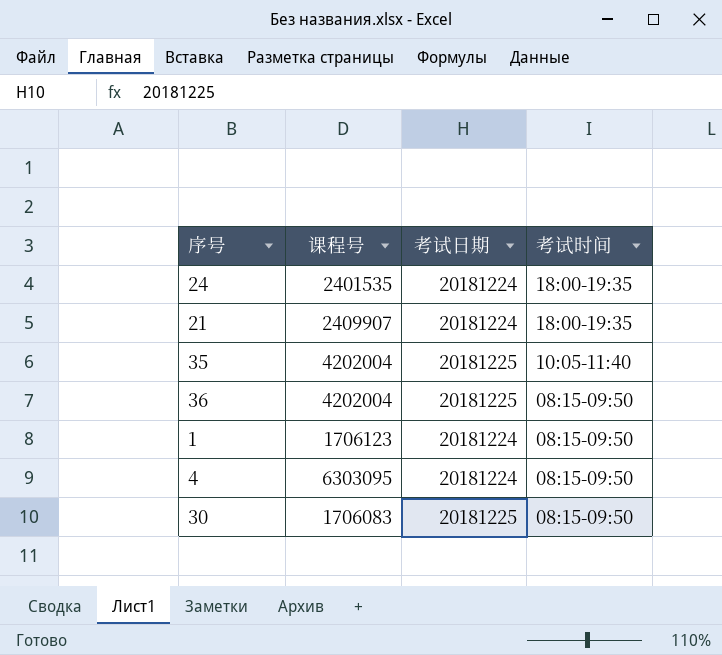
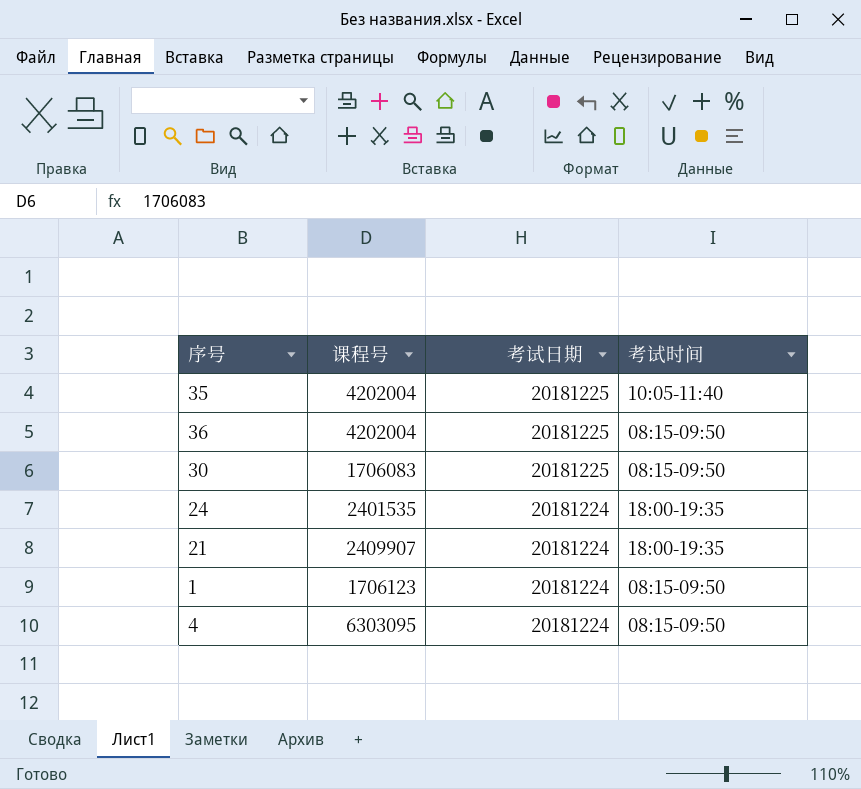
row order: 考试时间 descending -> 考试日期 descending

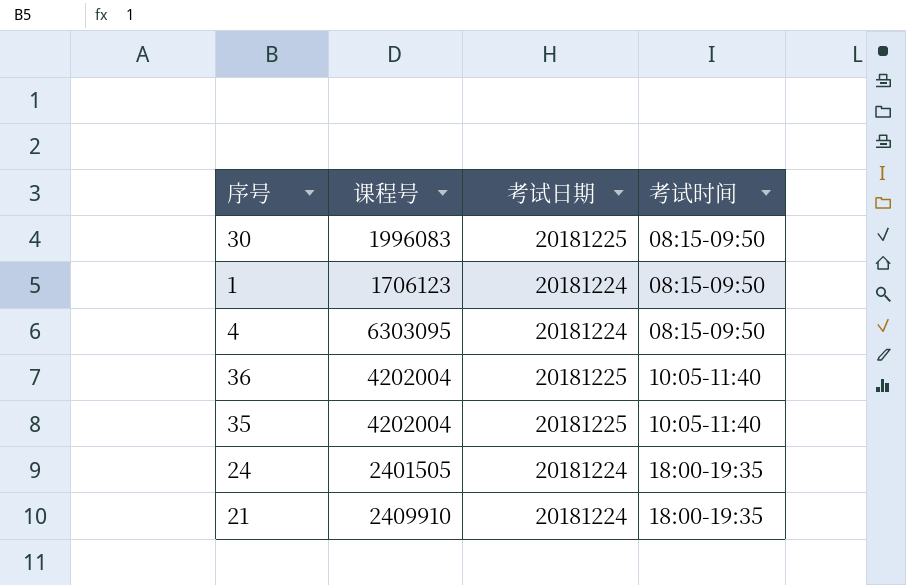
row order: 考试日期 descending -> 考试时间 ascending
30 | 课程号: 1706083 -> 1996083
36 | 考试时间: 08:15-09:50 -> 10:05-11:40
24 | 课程号: 2401535 -> 2401505
21 | 课程号: 2409907 -> 2409910

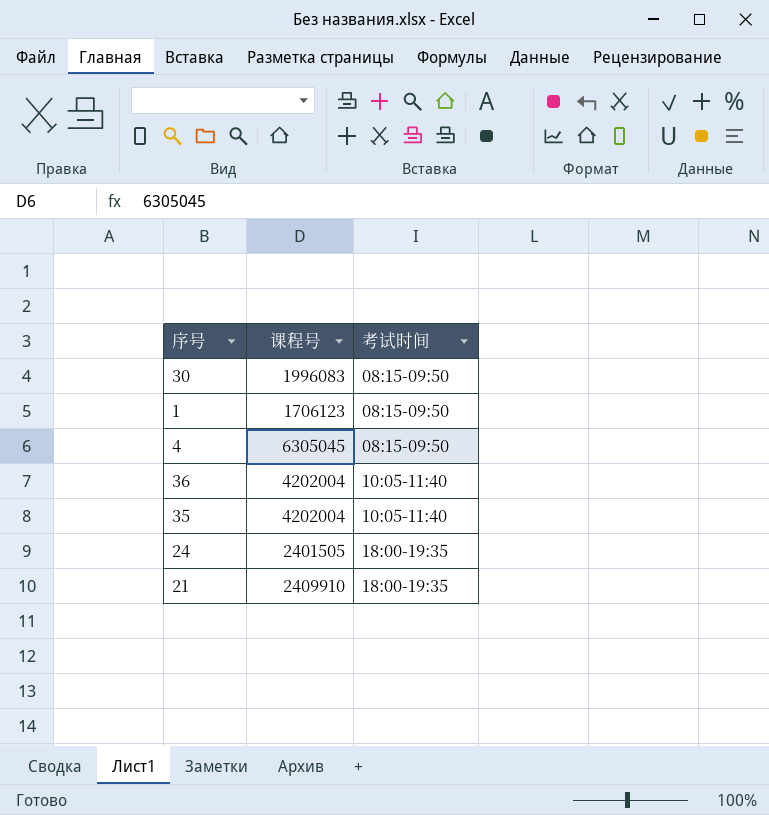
column 考试日期 | position: 3 -> none
4 | 课程号: 6303095 -> 6305045

